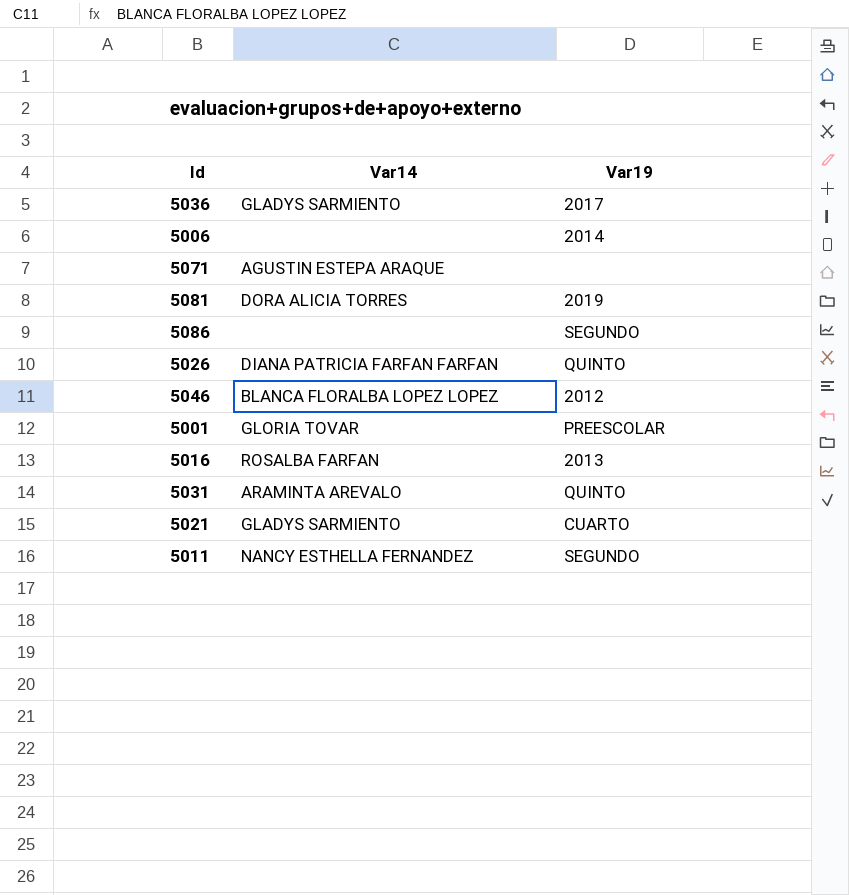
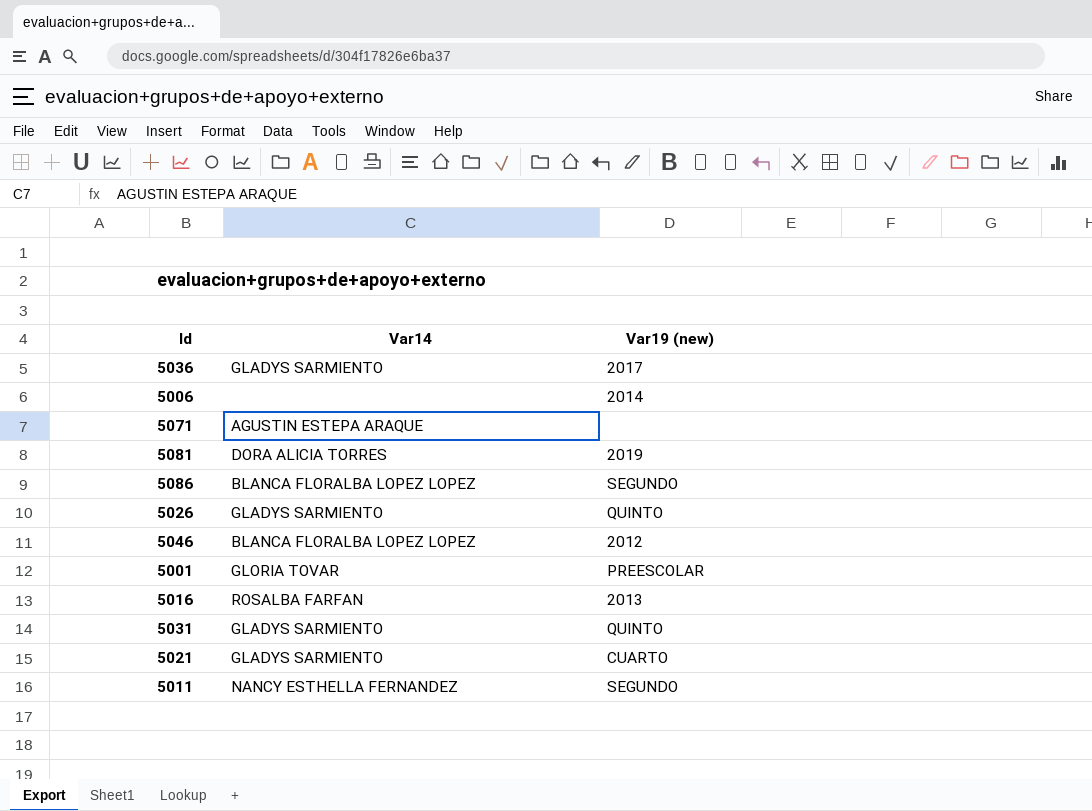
column name: Var19 -> Var19 (new)
5086 | Var14: none -> BLANCA FLORALBA LOPEZ LOPEZ
5026 | Var14: DIANA PATRICIA FARFAN FARFAN -> GLADYS SARMIENTO
5031 | Var14: ARAMINTA AREVALO -> GLADYS SARMIENTO

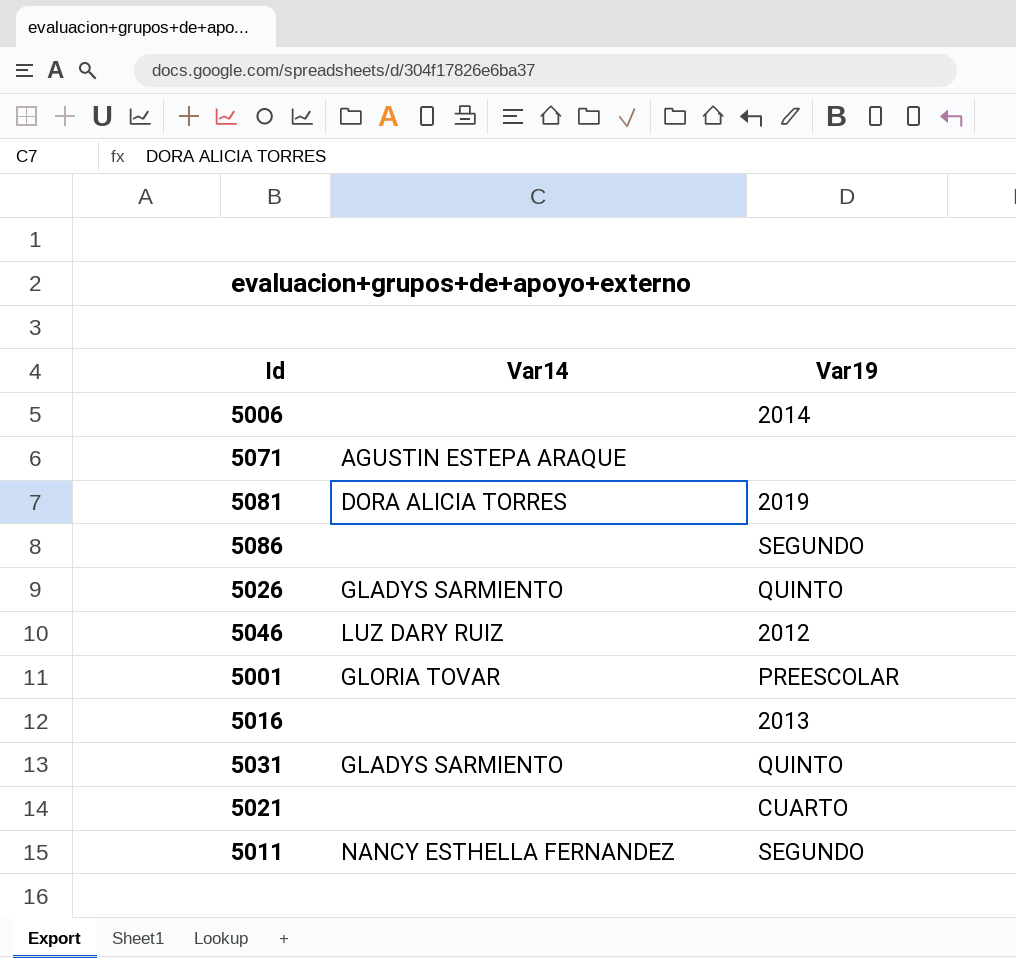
column name: Var19 (new) -> Var19
row 5036: GLADYS SARMIENTO | 2017 -> none
5086 | Var14: BLANCA FLORALBA LOPEZ LOPEZ -> none
5046 | Var14: BLANCA FLORALBA LOPEZ LOPEZ -> LUZ DARY RUIZ
5016 | Var14: ROSALBA FARFAN -> none
5021 | Var14: GLADYS SARMIENTO -> none

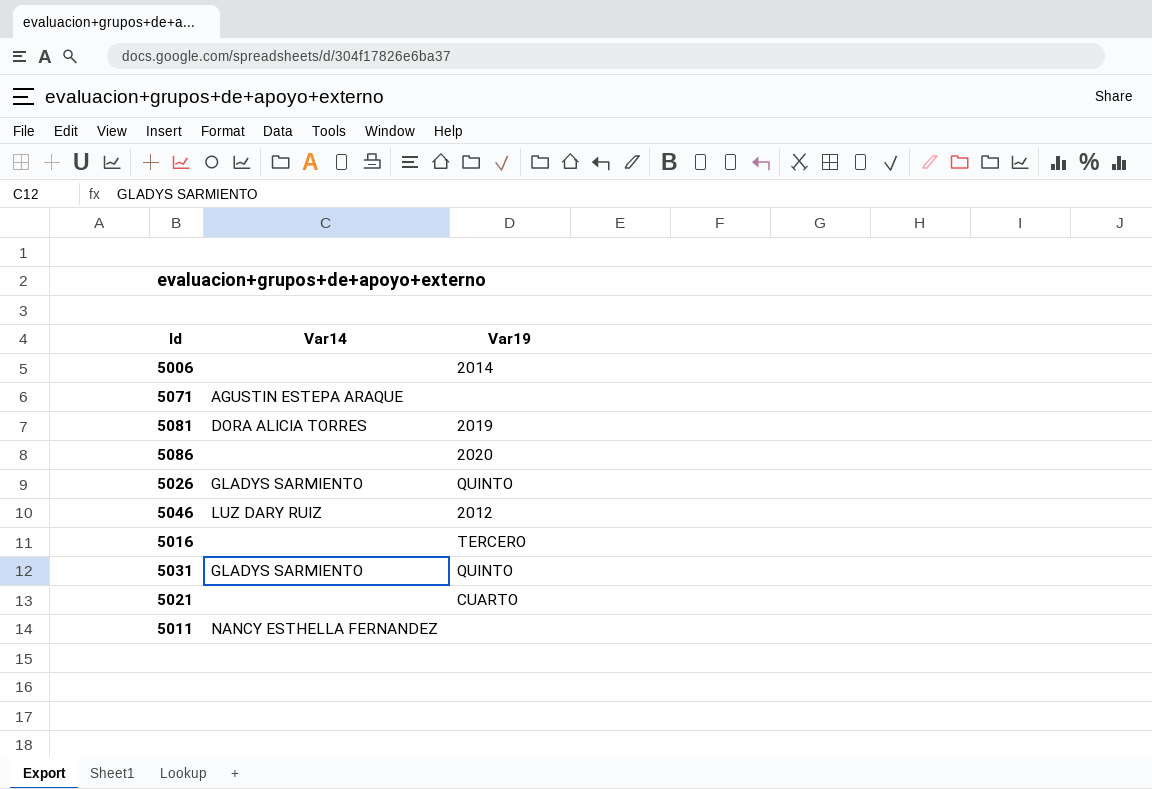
row 5001: GLORIA TOVAR | PREESCOLAR -> none
5086 | Var19: SEGUNDO -> 2020
5016 | Var19: 2013 -> TERCERO
5011 | Var19: SEGUNDO -> none

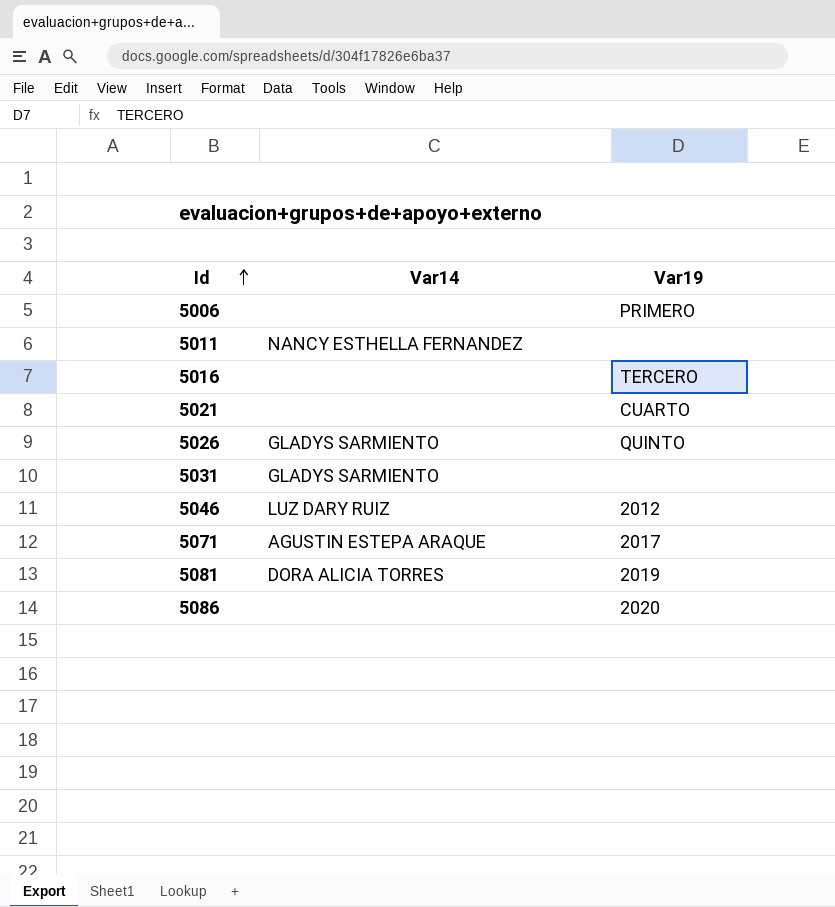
row order: none -> Id ascending
5006 | Var19: 2014 -> PRIMERO
5031 | Var19: QUINTO -> none
5071 | Var19: none -> 2017

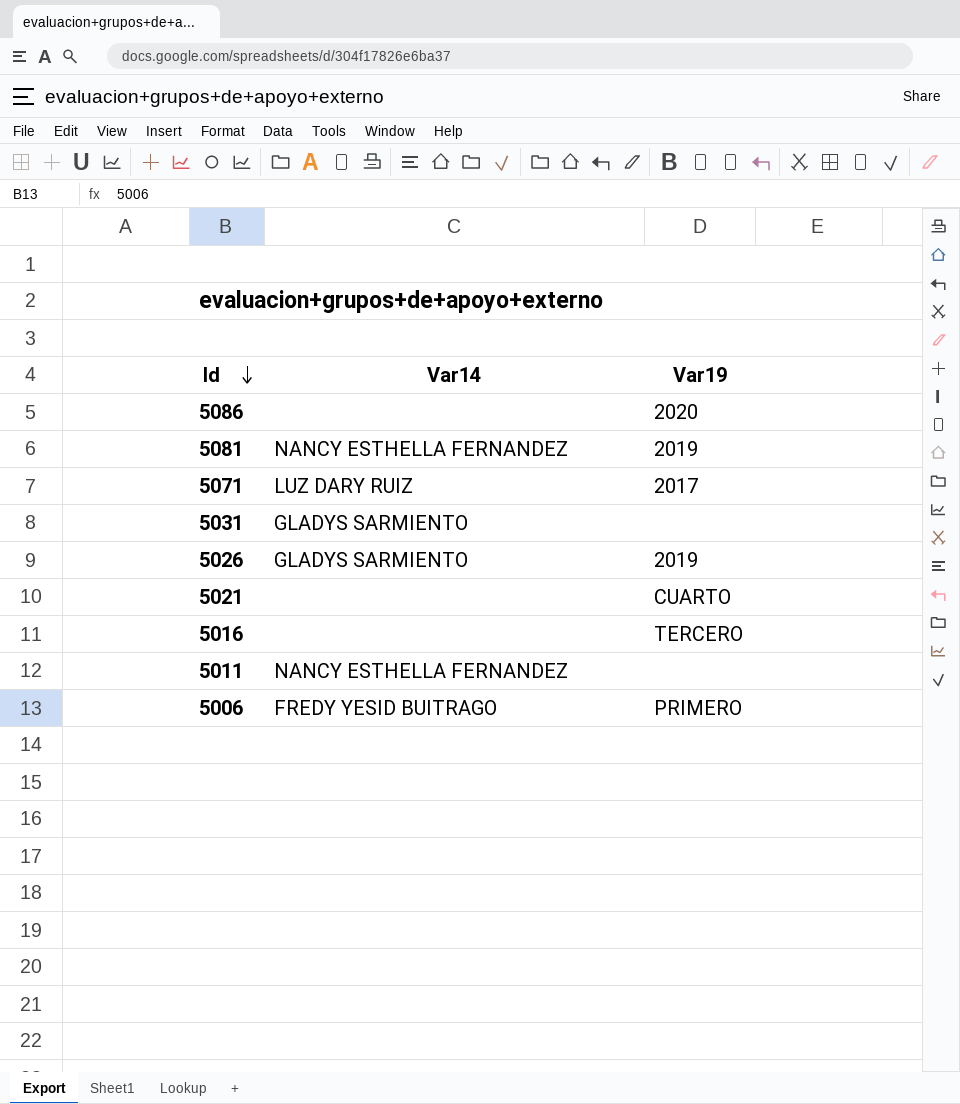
row order: Id ascending -> Id descending
row 5046: LUZ DARY RUIZ | 2012 -> none
5081 | Var14: DORA ALICIA TORRES -> NANCY ESTHELLA FERNANDEZ
5071 | Var14: AGUSTIN ESTEPA ARAQUE -> LUZ DARY RUIZ
5026 | Var19: QUINTO -> 2019
5006 | Var14: none -> FREDY YESID BUITRAGO

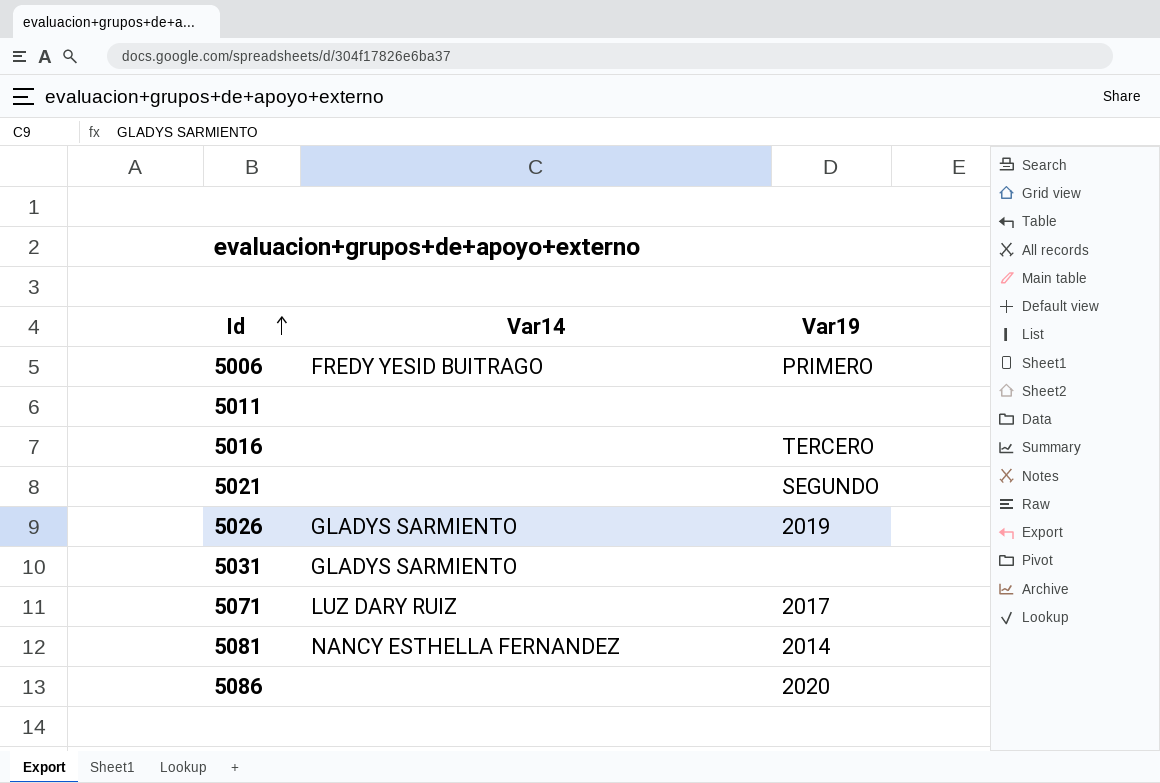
row order: Id descending -> Id ascending
5011 | Var14: NANCY ESTHELLA FERNANDEZ -> none
5021 | Var19: CUARTO -> SEGUNDO
5081 | Var19: 2019 -> 2014

